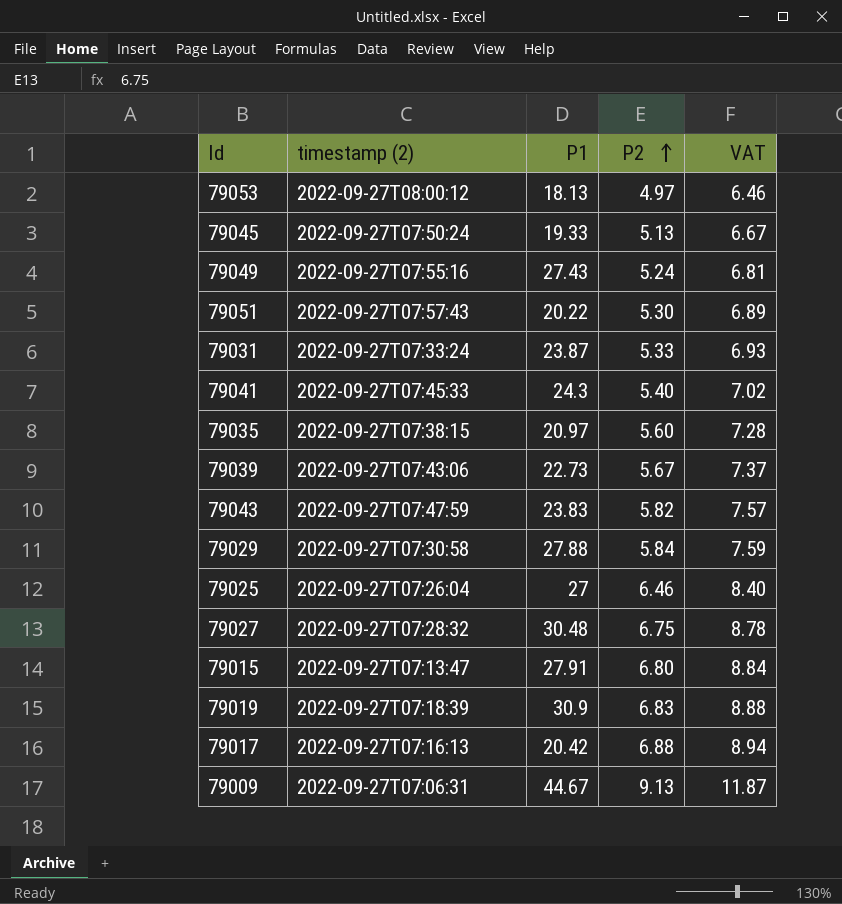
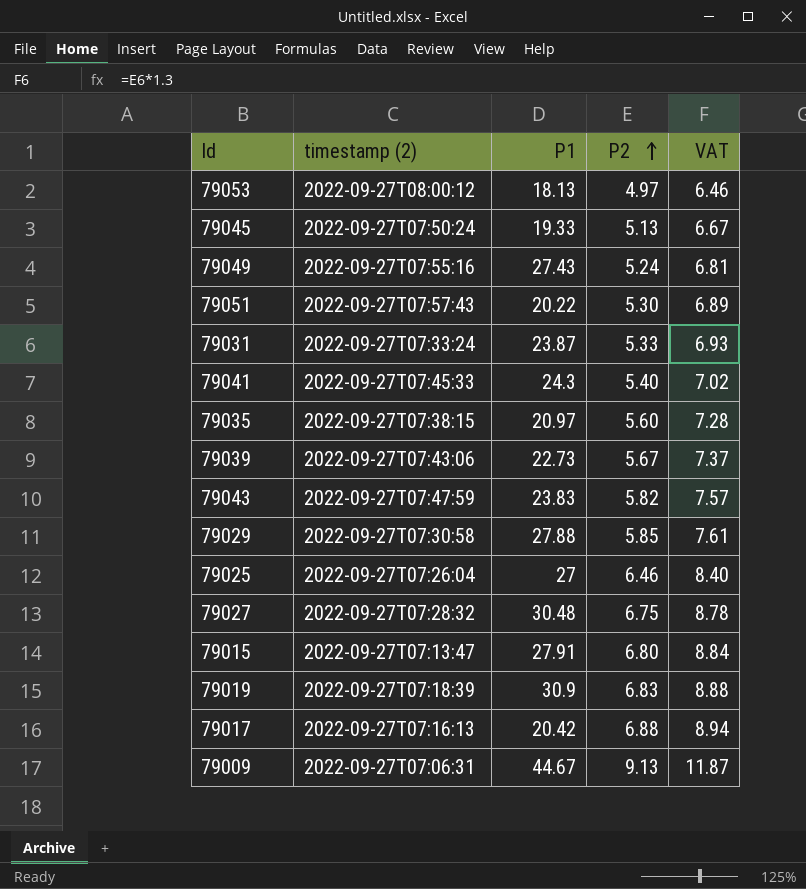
79029 | P2: 5.84 -> 5.85
79029 | VAT: 7.59 -> 7.61

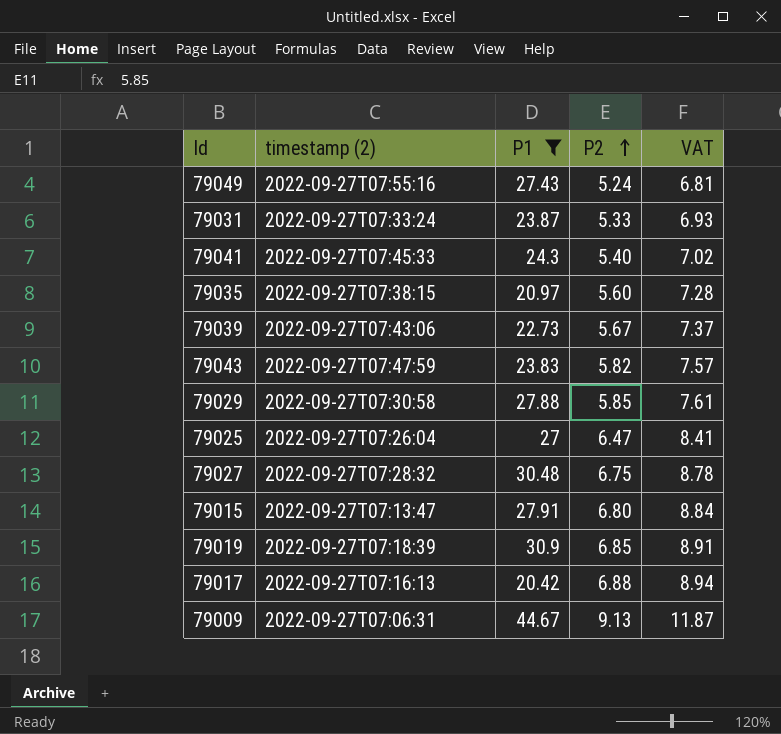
filter: none -> P1 >= 20.42
79025 | P2: 6.46 -> 6.47
79025 | VAT: 8.40 -> 8.41
79019 | P2: 6.83 -> 6.85
79019 | VAT: 8.88 -> 8.91

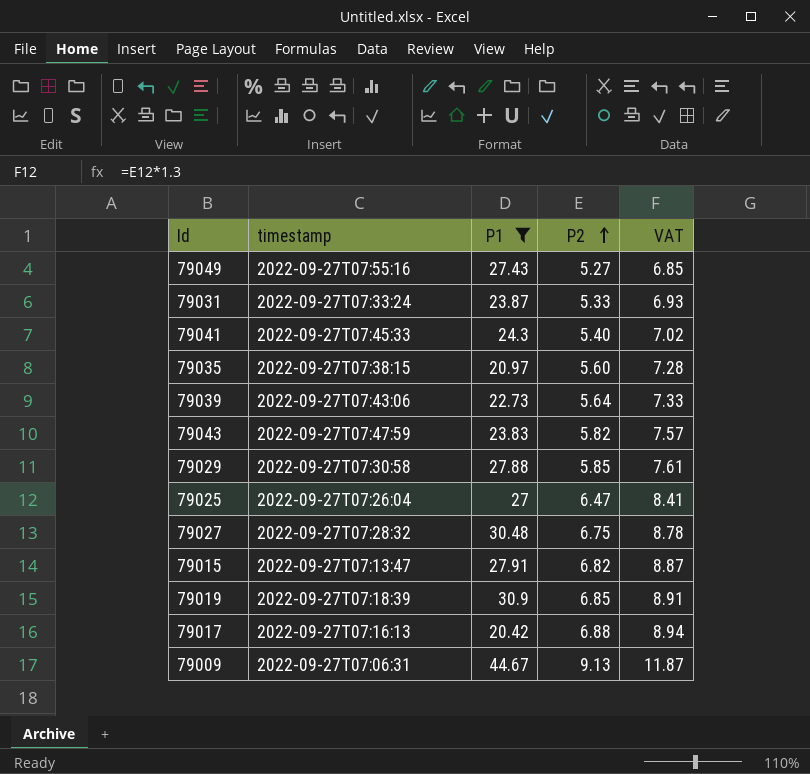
column name: timestamp (2) -> timestamp
79049 | P2: 5.24 -> 5.27
79049 | VAT: 6.81 -> 6.85
79039 | P2: 5.67 -> 5.64
79039 | VAT: 7.37 -> 7.33
79015 | P2: 6.80 -> 6.82
79015 | VAT: 8.84 -> 8.87

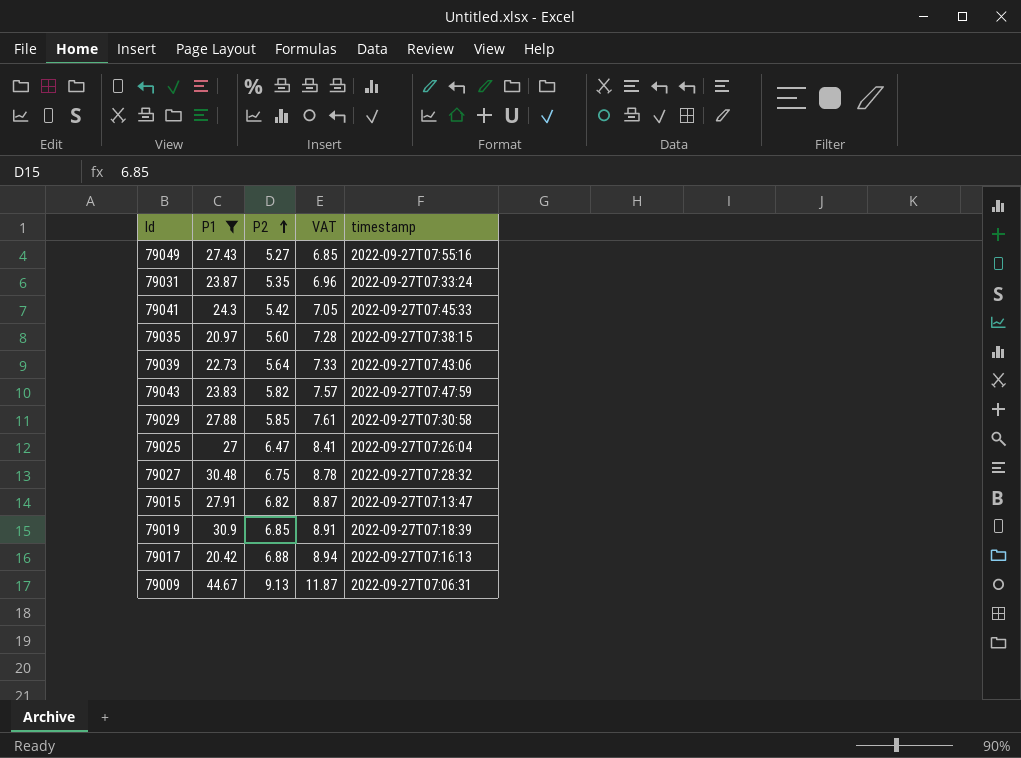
column timestamp | position: 2 -> 5
79031 | P2: 5.33 -> 5.35
79031 | VAT: 6.93 -> 6.96
79041 | P2: 5.40 -> 5.42
79041 | VAT: 7.02 -> 7.05

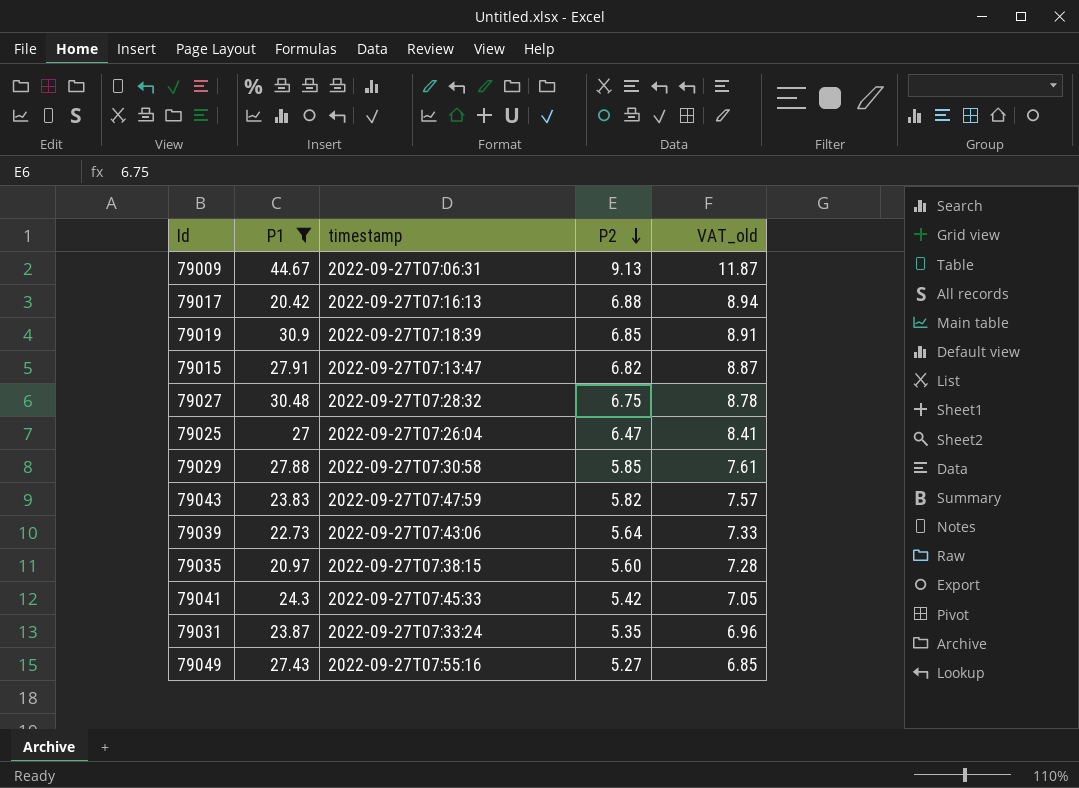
row order: P2 ascending -> P2 descending
column timestamp | position: 5 -> 3
column name: VAT -> VAT_old

